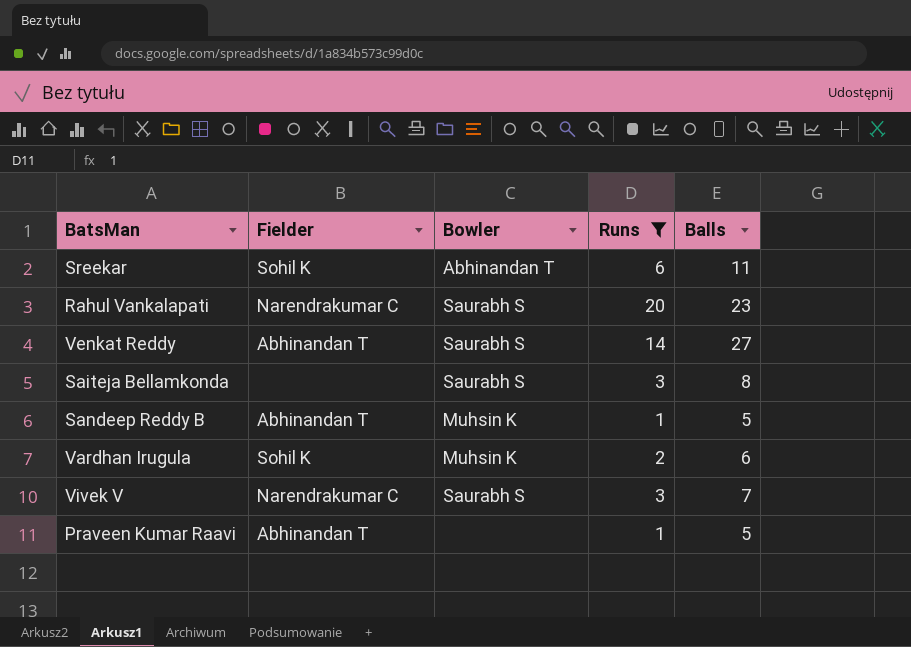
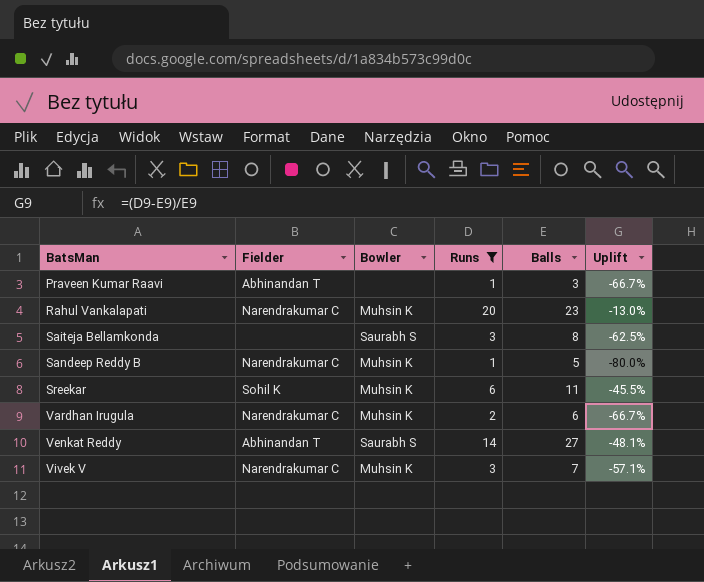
row order: none -> BatsMan ascending
column Uplift | formula: none -> ([Runs] - [Balls]) / [Balls]
Praveen Kumar Raavi | Balls: 5 -> 3
Rahul Vankalapati | Bowler: Saurabh S -> Muhsin K
Sandeep Reddy B | Fielder: Abhinandan T -> Narendrakumar C
Sreekar | Bowler: Abhinandan T -> Muhsin K
Vardhan Irugula | Fielder: Sohil K -> Narendrakumar C
Vivek V | Bowler: Saurabh S -> Muhsin K

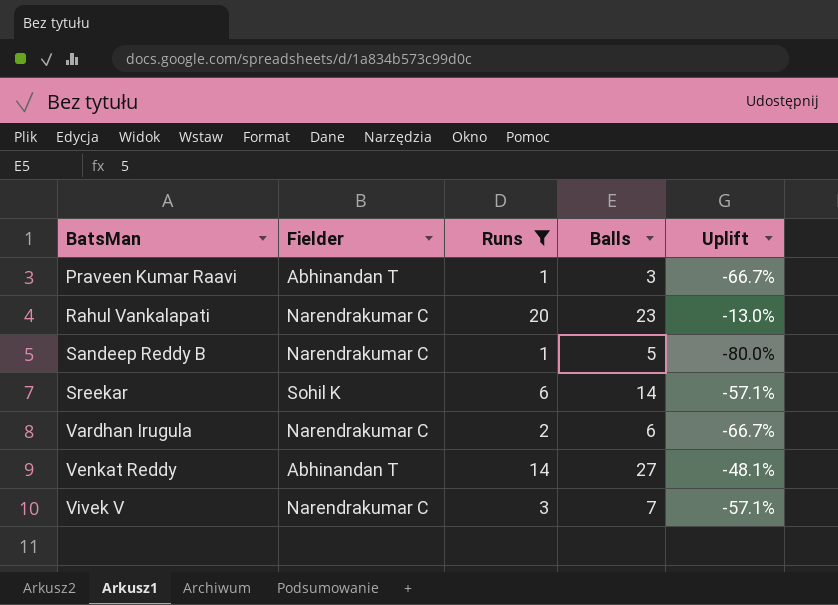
column Bowler | position: 3 -> none
row Saiteja Bellamkonda: none | Saurabh S | 3 | 8 | -62.5% -> none
Sreekar | Balls: 11 -> 14
Sreekar | Uplift: -45.5% -> -57.1%

